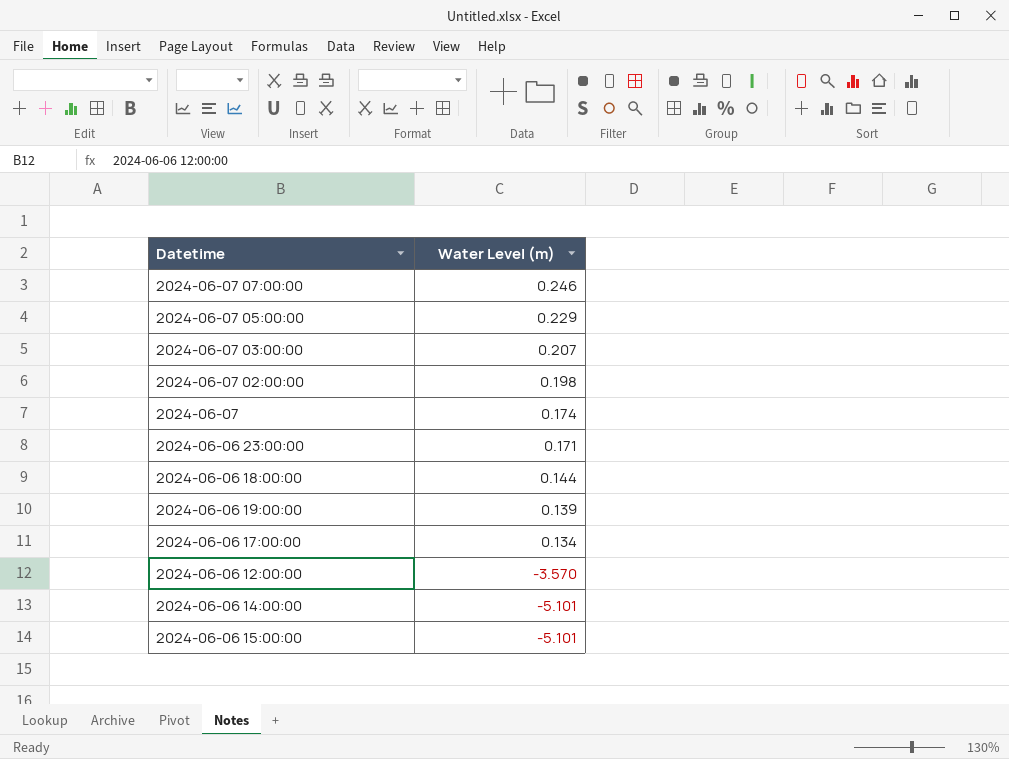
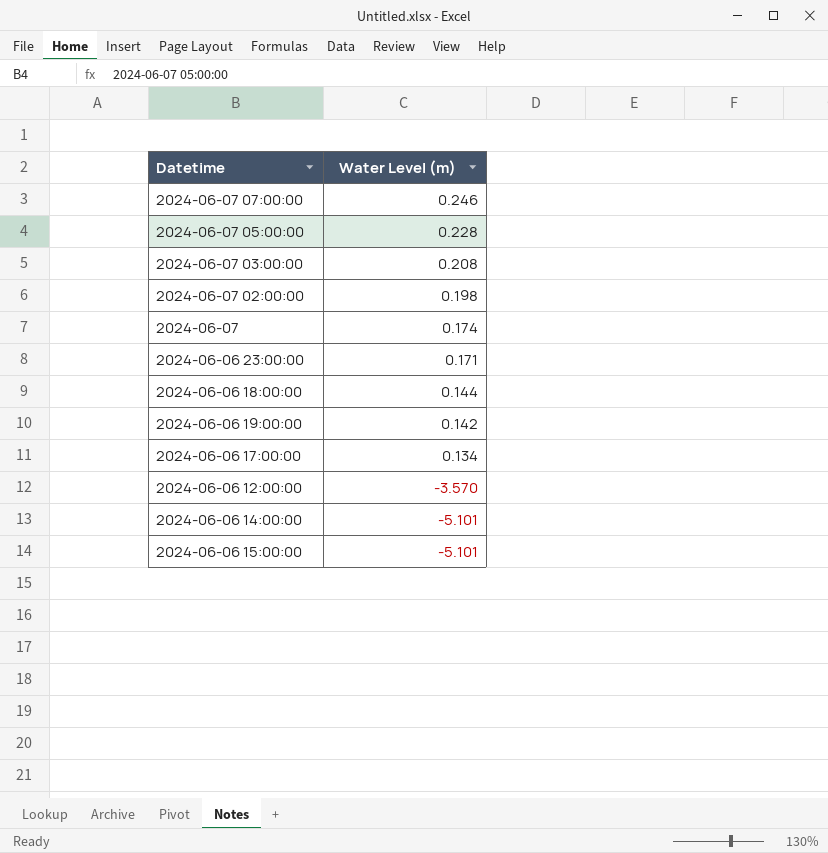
2024-06-07 05:00:00 | Water Level (m): 0.229 -> 0.228
2024-06-07 03:00:00 | Water Level (m): 0.207 -> 0.208
2024-06-06 19:00:00 | Water Level (m): 0.139 -> 0.142

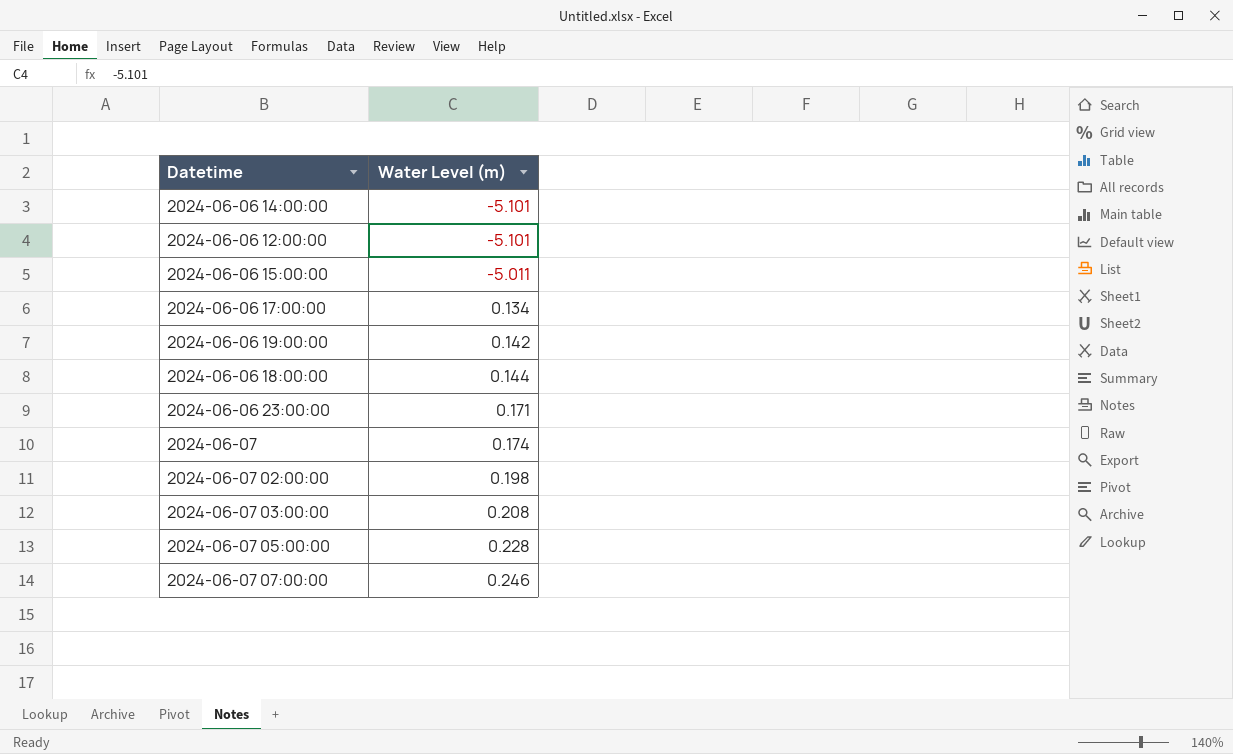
row order: Water Level (m) descending -> Water Level (m) ascending
2024-06-06 12:00:00 | Water Level (m): -3.570 -> -5.101
2024-06-06 15:00:00 | Water Level (m): -5.101 -> -5.011

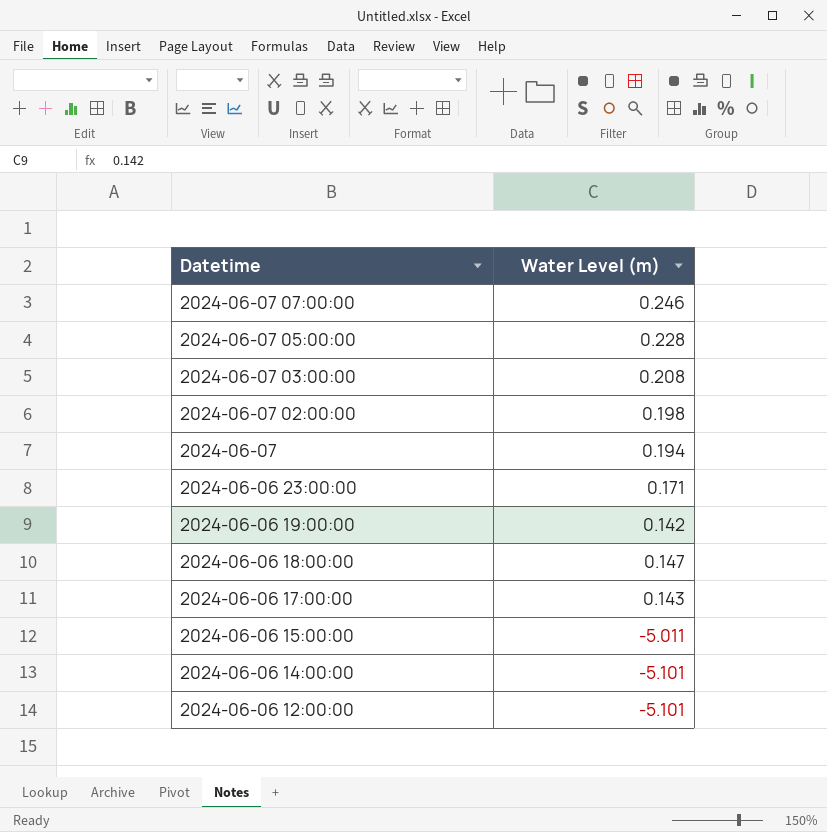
row order: Water Level (m) ascending -> Datetime descending
2024-06-07 | Water Level (m): 0.174 -> 0.194
2024-06-06 18:00:00 | Water Level (m): 0.144 -> 0.147
2024-06-06 17:00:00 | Water Level (m): 0.134 -> 0.143

